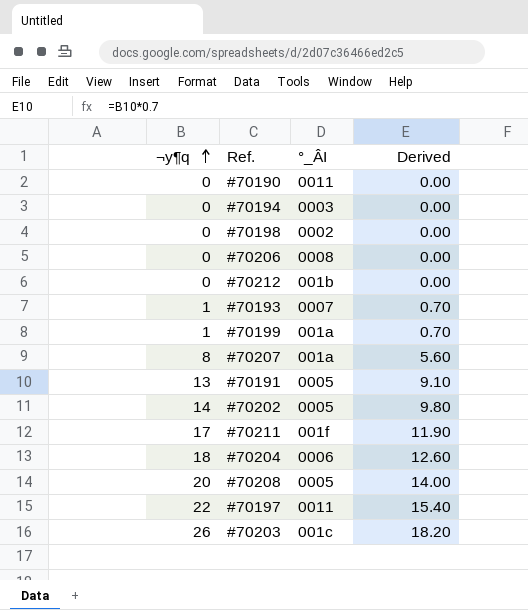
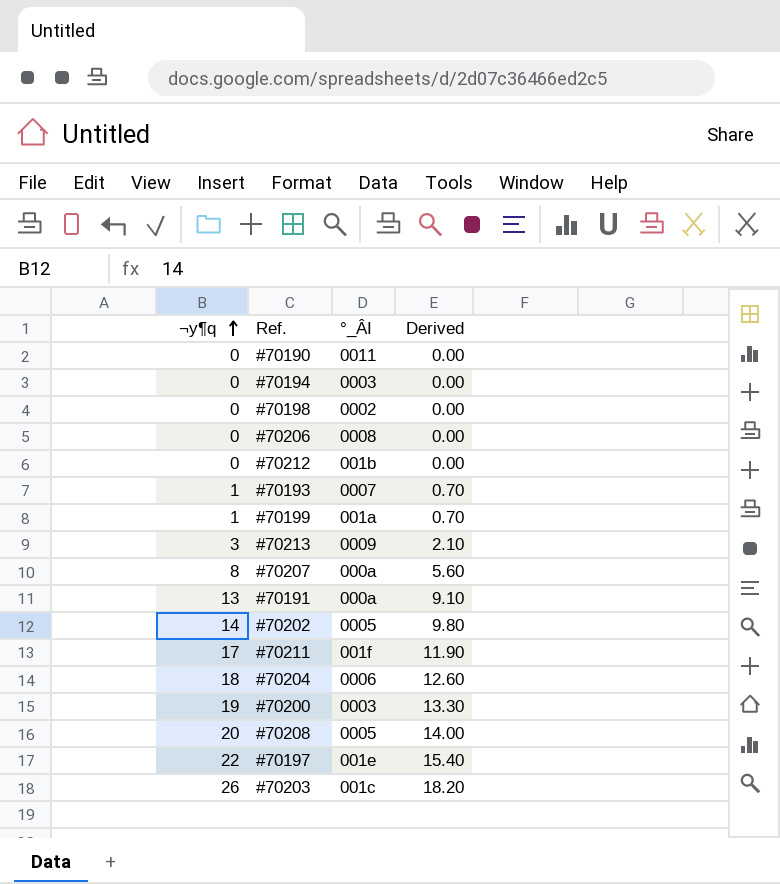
row #70213: none -> 3 | 0009 | 2.10
#70207 | °_ÂI: 001a -> 000a
#70191 | °_ÂI: 0005 -> 000a
row #70200: none -> 19 | 0003 | 13.30
#70197 | °_ÂI: 0011 -> 001e

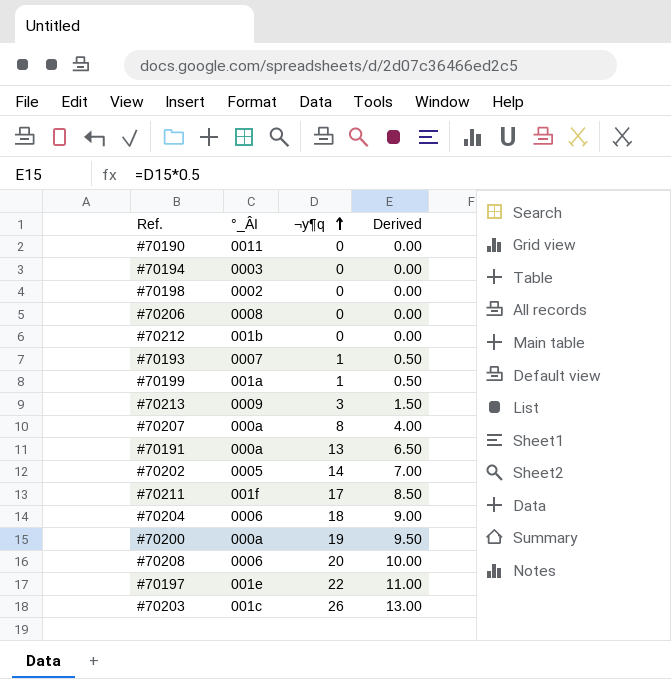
column ¬y¶q | position: 1 -> 3
column Derived | formula: [¬y¶q] * 0.7 -> [¬y¶q] * 0.5
#70200 | °_ÂI: 0003 -> 000a
#70208 | °_ÂI: 0005 -> 0006

